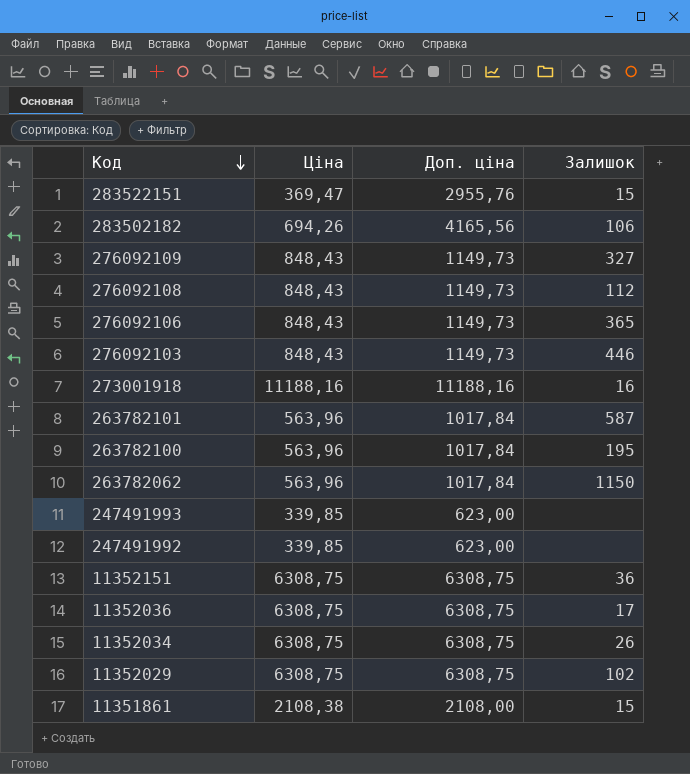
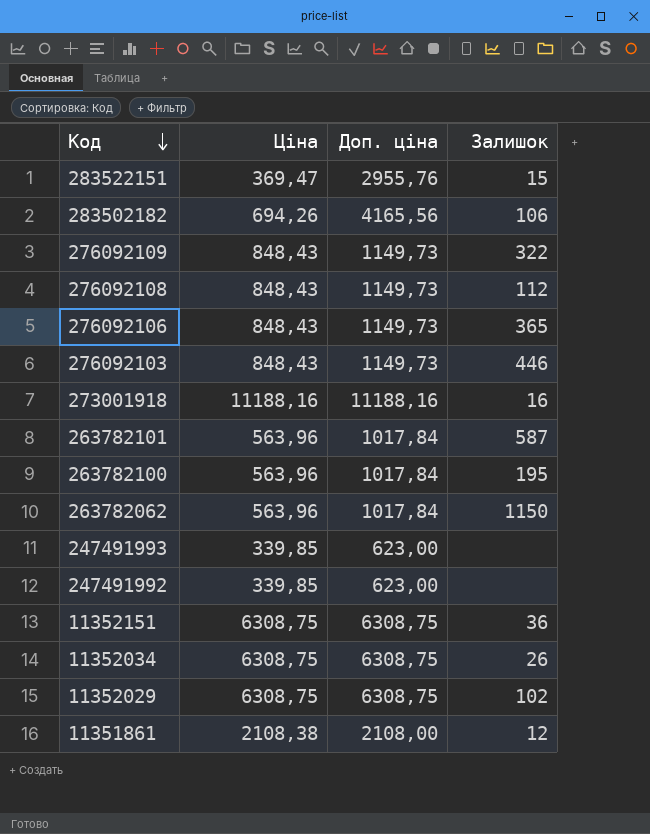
row 11352036: 6308,75 | 6308,75 | 17 -> none
276092109 | Залишок: 327 -> 322
11351861 | Залишок: 15 -> 12

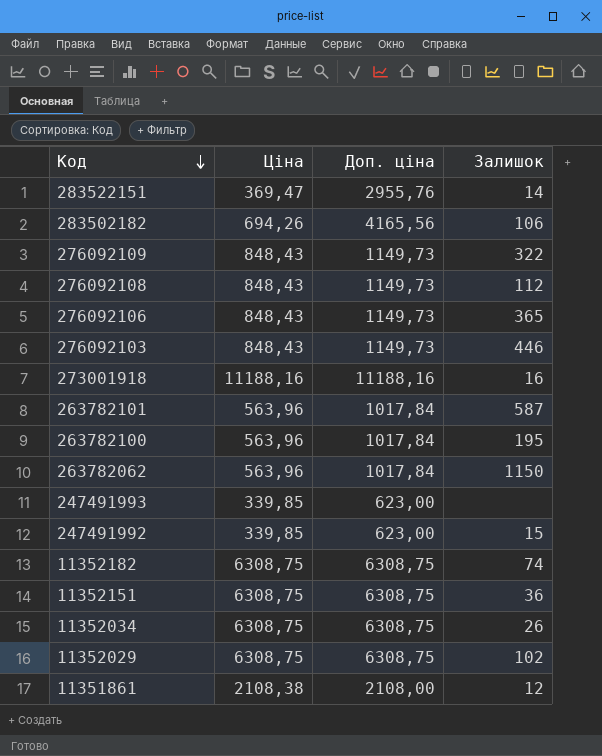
283522151 | Залишок: 15 -> 14
247491992 | Залишок: none -> 15
row 11352182: none -> 6308,75 | 6308,75 | 74

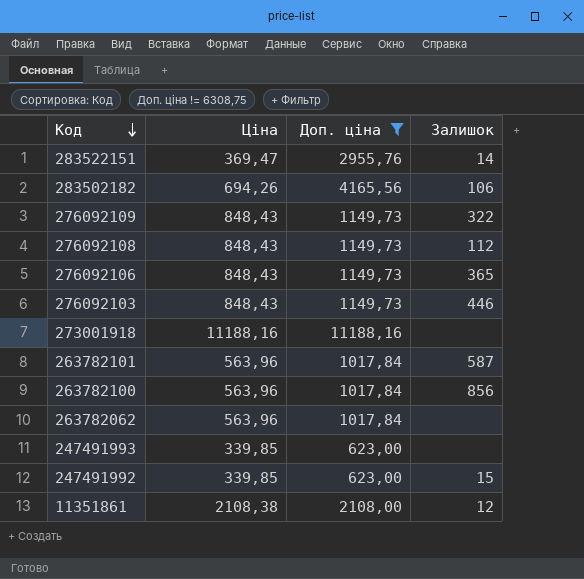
filter: none -> Доп. ціна != 6308,75
273001918 | Залишок: 16 -> none
263782100 | Залишок: 195 -> 856
263782062 | Залишок: 1150 -> none

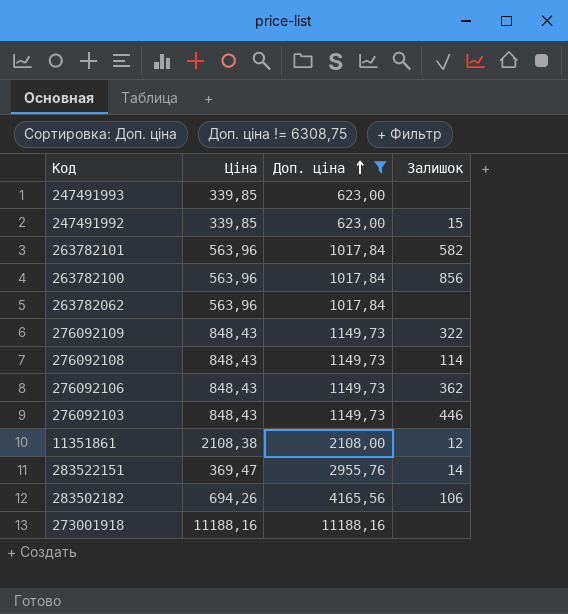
row order: Код descending -> Доп. ціна ascending
263782101 | Залишок: 587 -> 582
276092108 | Залишок: 112 -> 114
276092106 | Залишок: 365 -> 362

